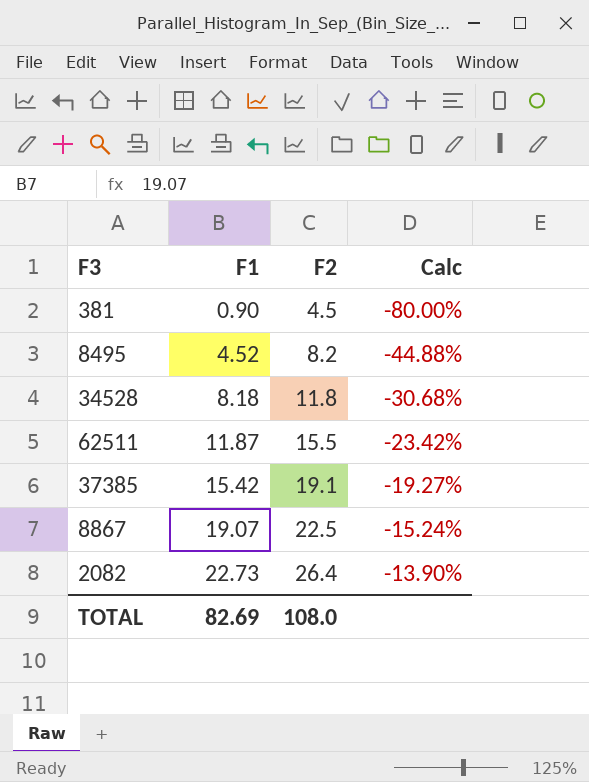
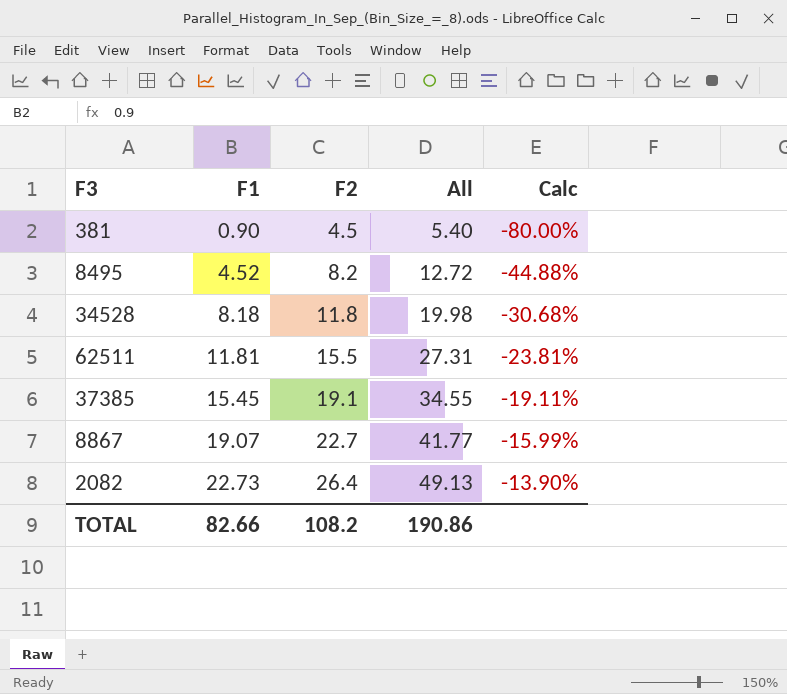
column All | formula: none -> [F1] + [F2]
62511 | F1: 11.87 -> 11.81
62511 | Calc: -23.42% -> -23.81%
37385 | F1: 15.42 -> 15.45
37385 | Calc: -19.27% -> -19.11%
8867 | F2: 22.5 -> 22.7
8867 | Calc: -15.24% -> -15.99%
TOTAL | F1: 82.69 -> 82.66
TOTAL | F2: 108.0 -> 108.2

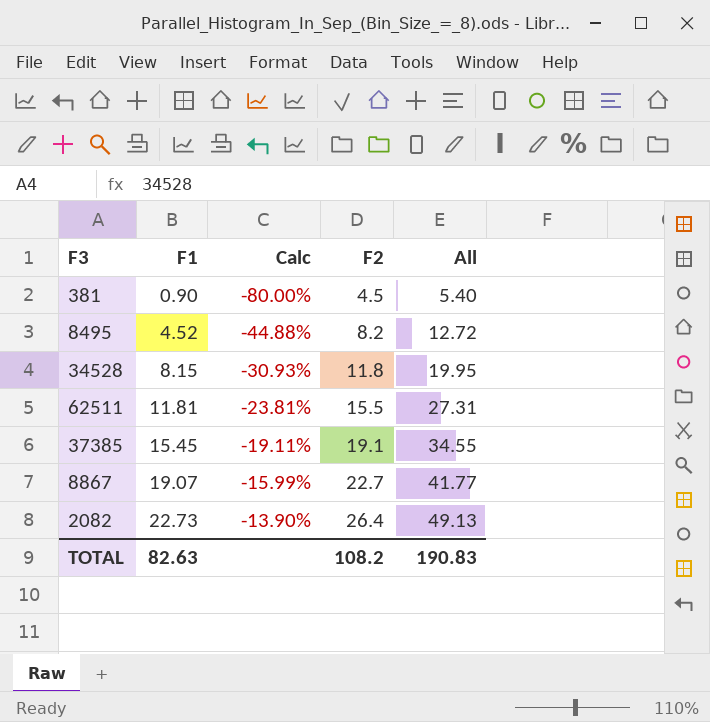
column Calc | position: 5 -> 3
34528 | F1: 8.18 -> 8.15
34528 | Calc: -30.68% -> -30.93%
34528 | All: 19.98 -> 19.95
TOTAL | F1: 82.66 -> 82.63
TOTAL | All: 190.86 -> 190.83

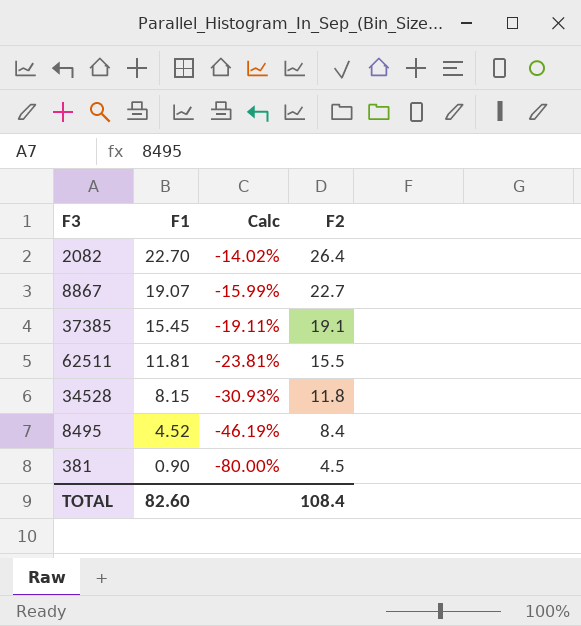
row order: F1 ascending -> F1 descending
column All | formula: [F1] + [F2] -> none
2082 | F1: 22.73 -> 22.70
2082 | Calc: -13.90% -> -14.02%
8495 | Calc: -44.88% -> -46.19%
8495 | F2: 8.2 -> 8.4
TOTAL | F1: 82.63 -> 82.60
TOTAL | F2: 108.2 -> 108.4

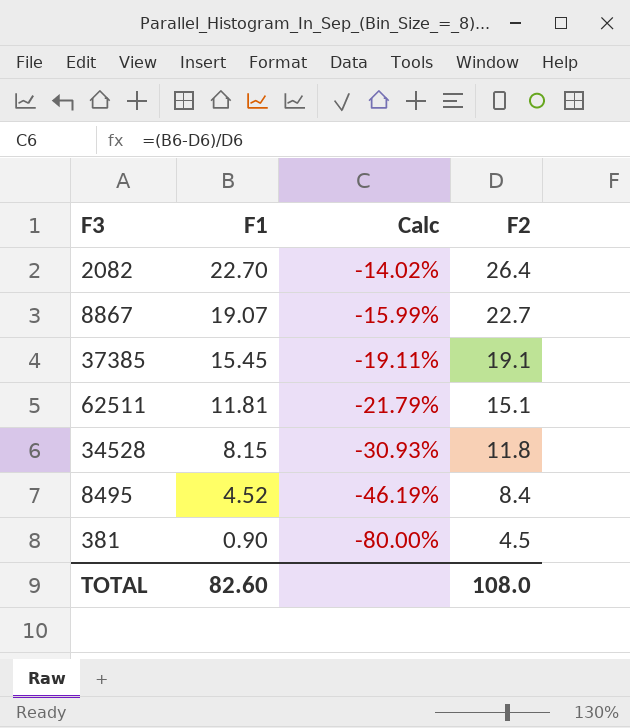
62511 | Calc: -23.81% -> -21.79%
62511 | F2: 15.5 -> 15.1
TOTAL | F2: 108.4 -> 108.0

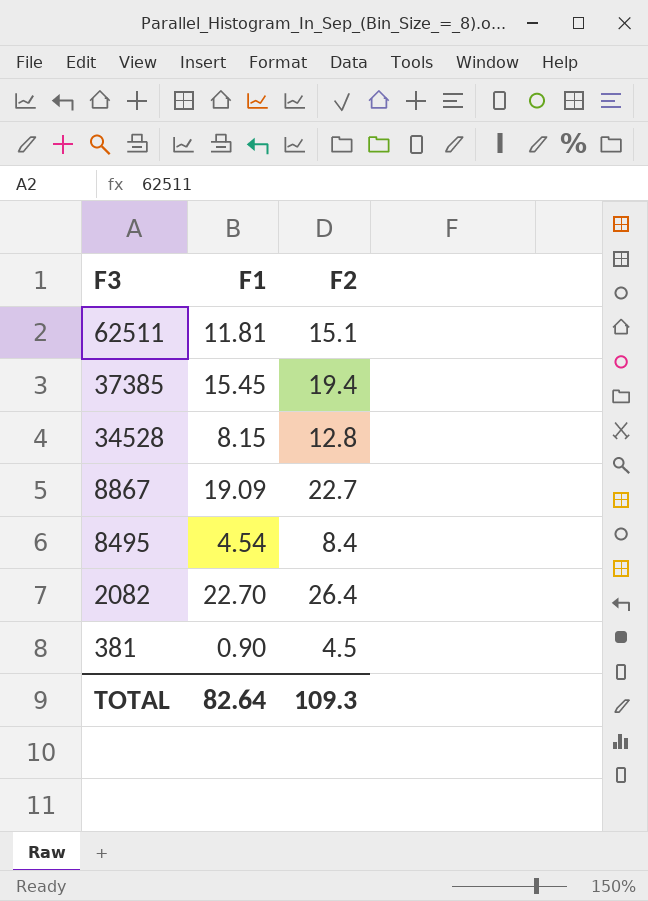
row order: F1 descending -> F3 descending
column Calc | formula: ([F1] - [F2]) / [F2] -> none
37385 | F2: 19.1 -> 19.4
34528 | F2: 11.8 -> 12.8
8867 | F1: 19.07 -> 19.09
8495 | F1: 4.52 -> 4.54
TOTAL | F1: 82.60 -> 82.64
TOTAL | F2: 108.0 -> 109.3

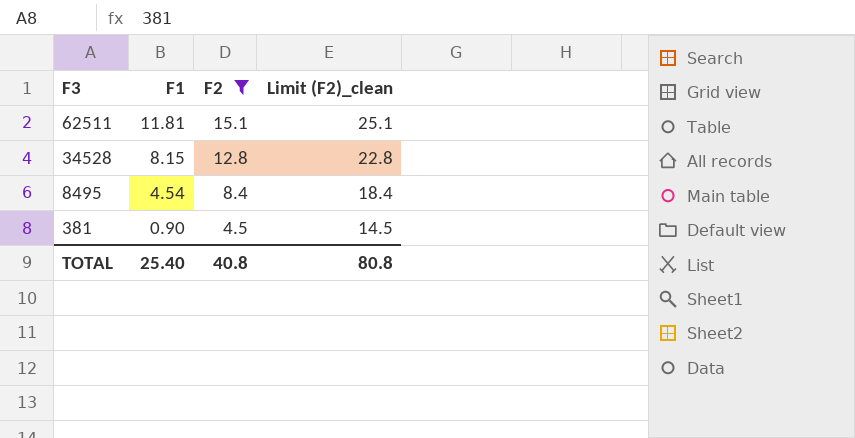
filter: none -> F2 <= 15.1
column Limit (F2)_clean | formula: none -> [F2] + 10
TOTAL | F1: 82.64 -> 25.40
TOTAL | F2: 109.3 -> 40.8

